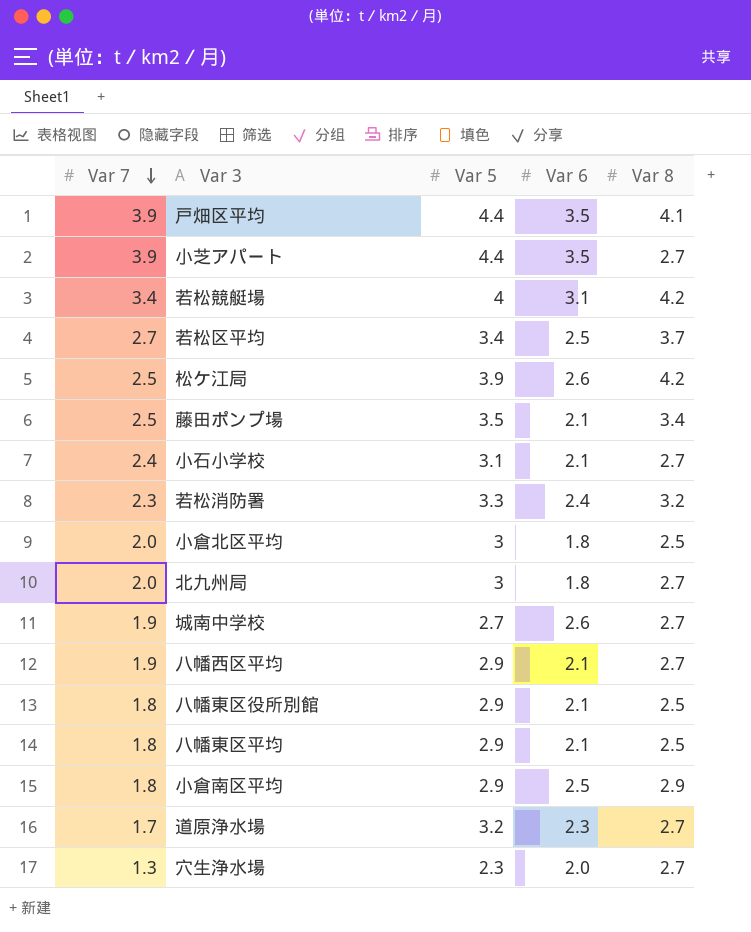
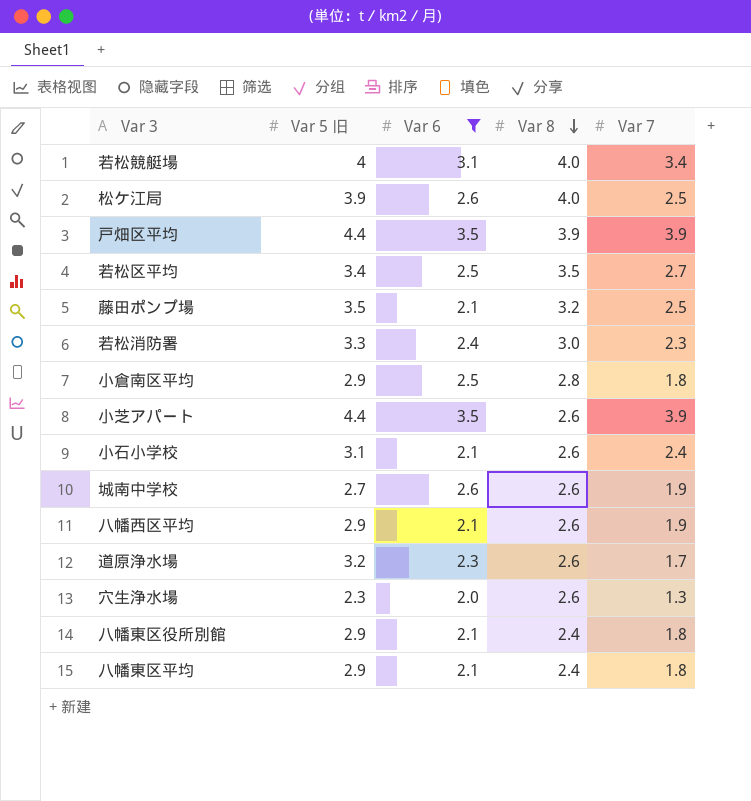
filter: none -> Var 6 != 1.8
row order: Var 7 descending -> Var 8 descending
column name: Var 5 -> Var 5 旧
column Var 7 | position: 1 -> 5
若松競艇場 | Var 8: 4.2 -> 4.0
松ケ江局 | Var 8: 4.2 -> 4.0
戸畑区平均 | Var 8: 4.1 -> 3.9
若松区平均 | Var 8: 3.7 -> 3.5
藤田ポンプ場 | Var 8: 3.4 -> 3.2
若松消防署 | Var 8: 3.2 -> 3.0
小倉南区平均 | Var 8: 2.9 -> 2.8
小芝アパート | Var 8: 2.7 -> 2.6
小石小学校 | Var 8: 2.7 -> 2.6
城南中学校 | Var 8: 2.7 -> 2.6
八幡西区平均 | Var 8: 2.7 -> 2.6
道原浄水場 | Var 8: 2.7 -> 2.6
穴生浄水場 | Var 8: 2.7 -> 2.6
八幡東区役所別館 | Var 8: 2.5 -> 2.4
八幡東区平均 | Var 8: 2.5 -> 2.4

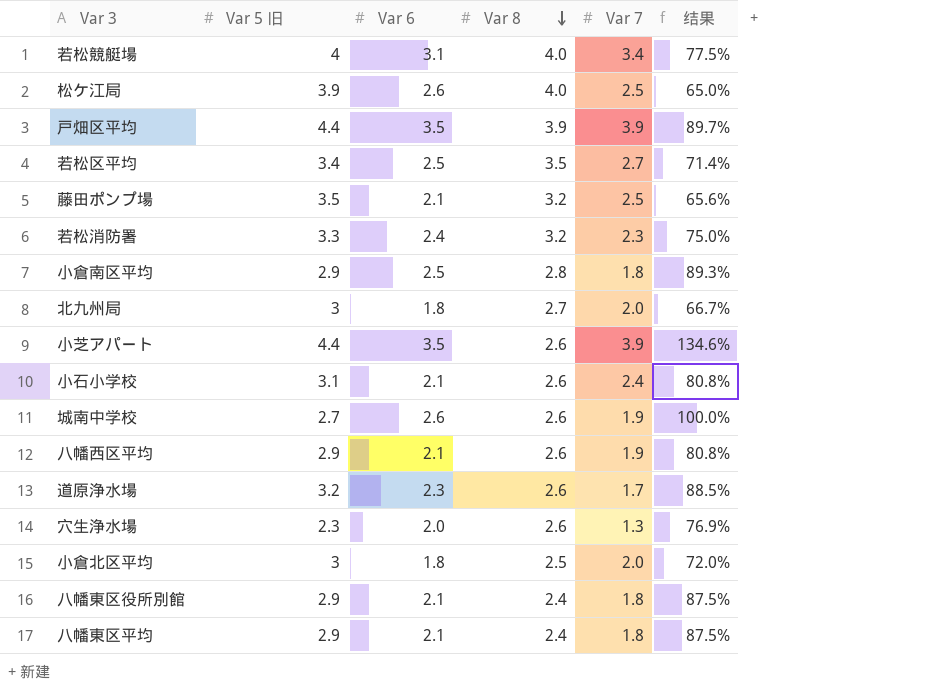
filter: Var 6 != 1.8 -> none
column 结果 | formula: none -> [Var 6] / [Var 8]
若松消防署 | Var 8: 3.0 -> 3.2

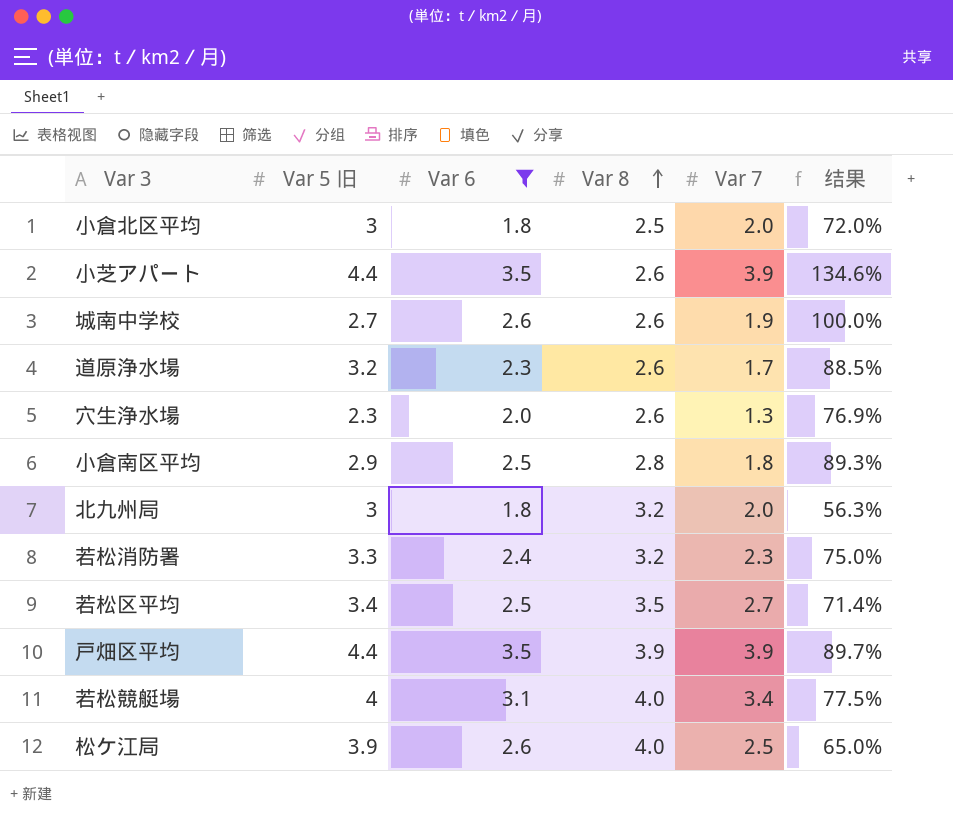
filter: none -> Var 6 != 2.1
row order: Var 8 descending -> Var 8 ascending
北九州局 | Var 8: 2.7 -> 3.2
北九州局 | 结果: 66.7% -> 56.3%

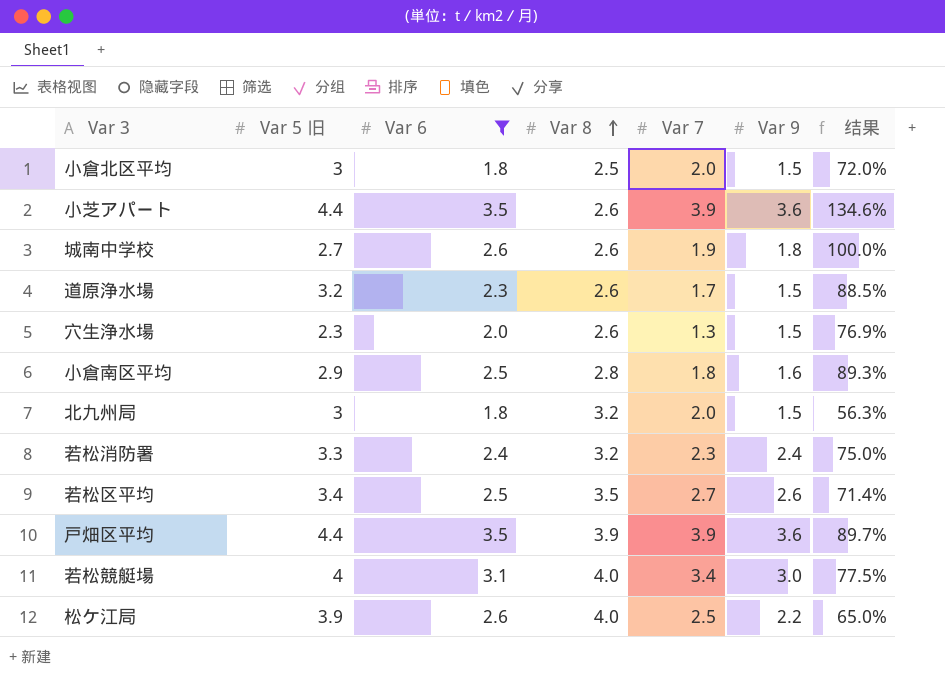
column Var 9 | position: none -> 6

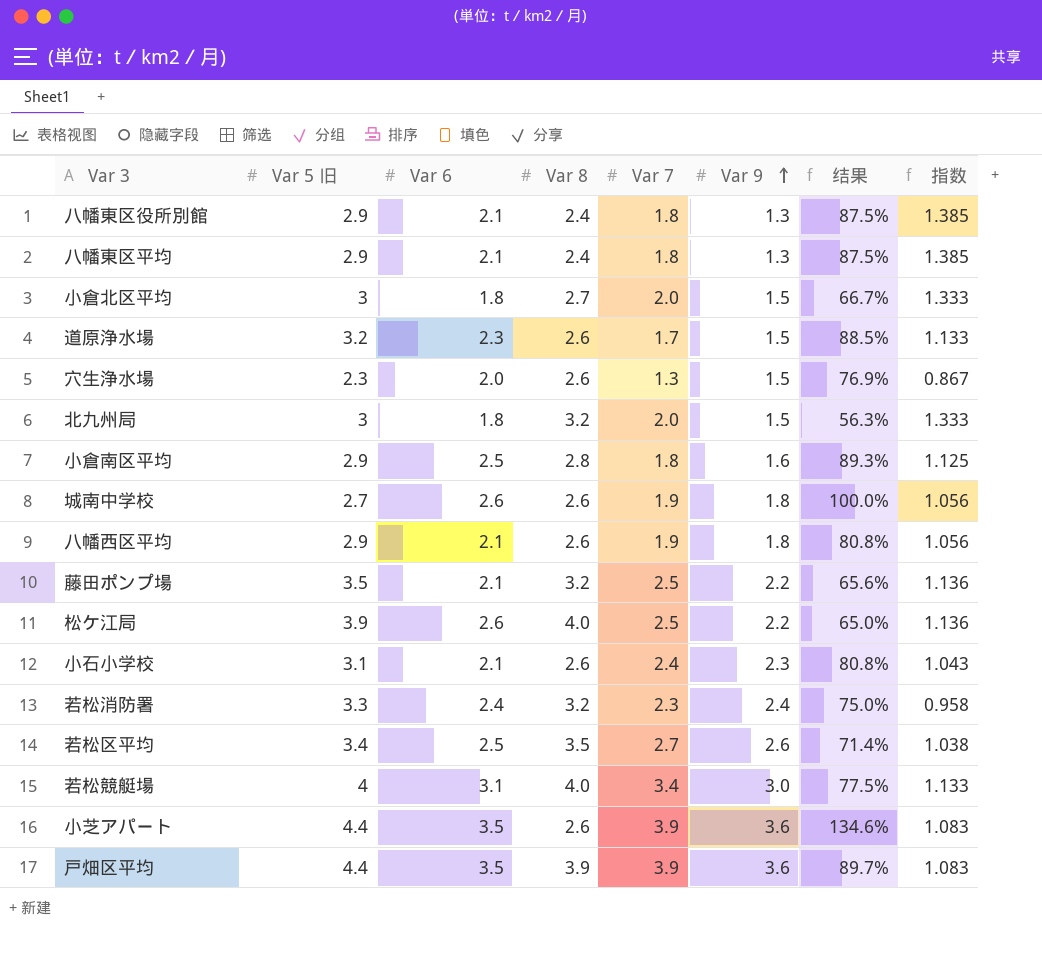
filter: Var 6 != 2.1 -> none
row order: Var 8 ascending -> Var 9 ascending
column 指数 | formula: none -> [Var 7] / [Var 9]
小倉北区平均 | Var 8: 2.5 -> 2.7
小倉北区平均 | 结果: 72.0% -> 66.7%

